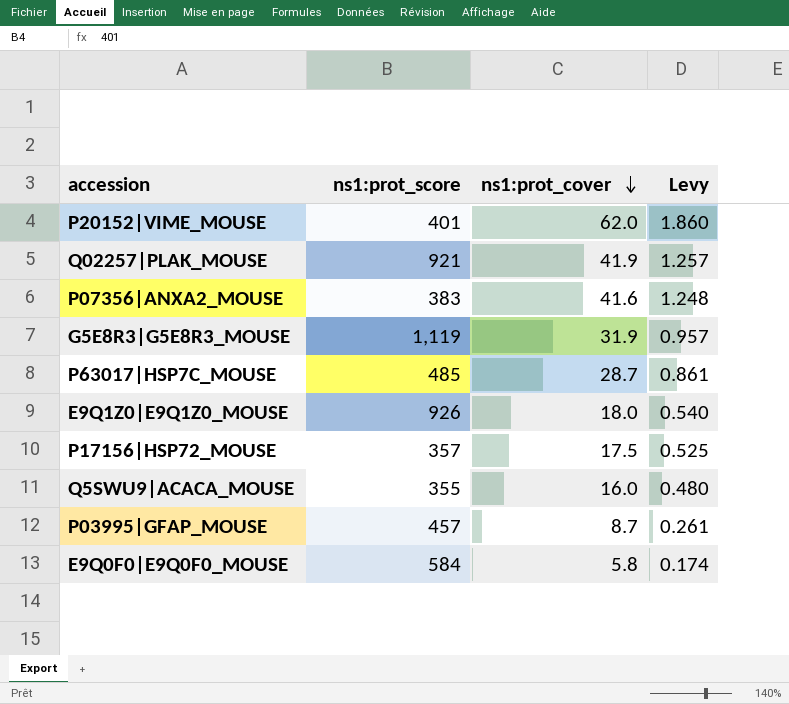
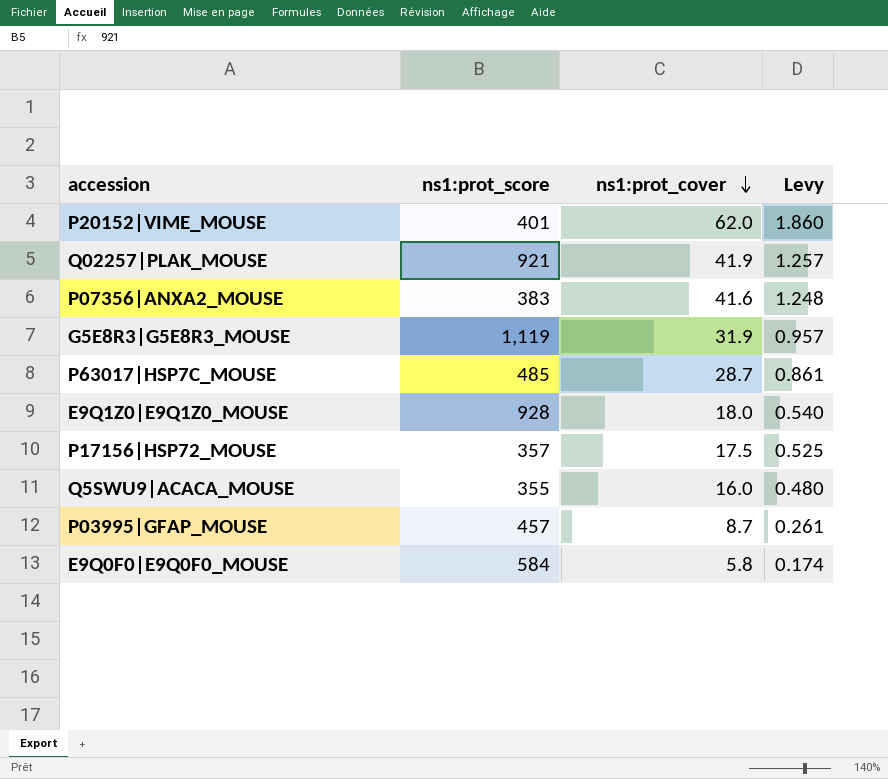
E9Q1Z0|E9Q1Z0_MOUSE | ns1:prot_score: 926 -> 928

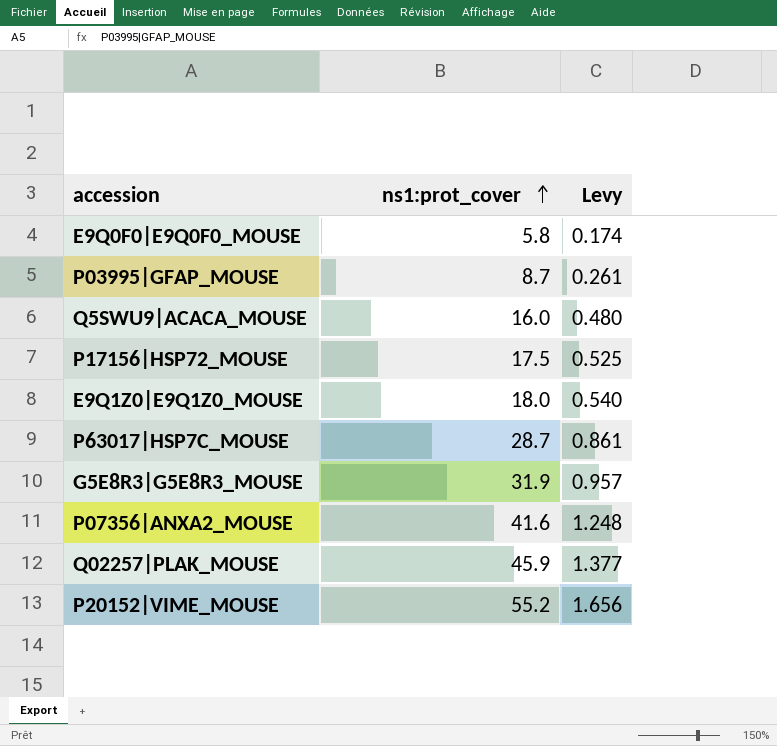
row order: ns1:prot_cover descending -> ns1:prot_cover ascending
column ns1:prot_score | position: 2 -> none
Q02257|PLAK_MOUSE | ns1:prot_cover: 41.9 -> 45.9
Q02257|PLAK_MOUSE | Levy: 1.257 -> 1.377
P20152|VIME_MOUSE | ns1:prot_cover: 62.0 -> 55.2
P20152|VIME_MOUSE | Levy: 1.860 -> 1.656

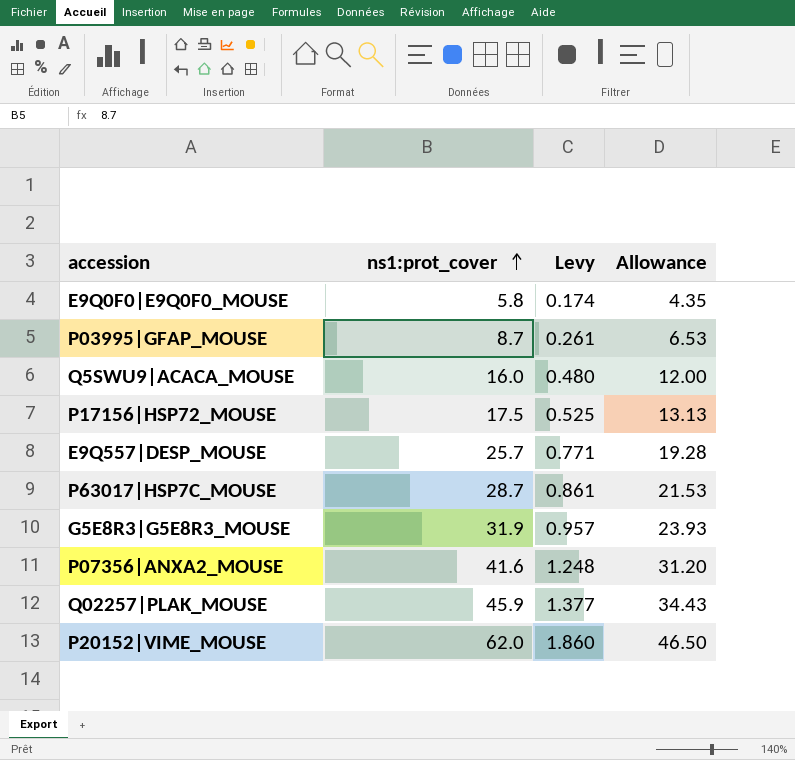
column Allowance | formula: none -> [ns1:prot_cover] * 0.75
row E9Q1Z0|E9Q1Z0_MOUSE: 18.0 | 0.540 -> none
row E9Q557|DESP_MOUSE: none -> 25.7 | 0.771 | 19.28
P20152|VIME_MOUSE | ns1:prot_cover: 55.2 -> 62.0
P20152|VIME_MOUSE | Levy: 1.656 -> 1.860

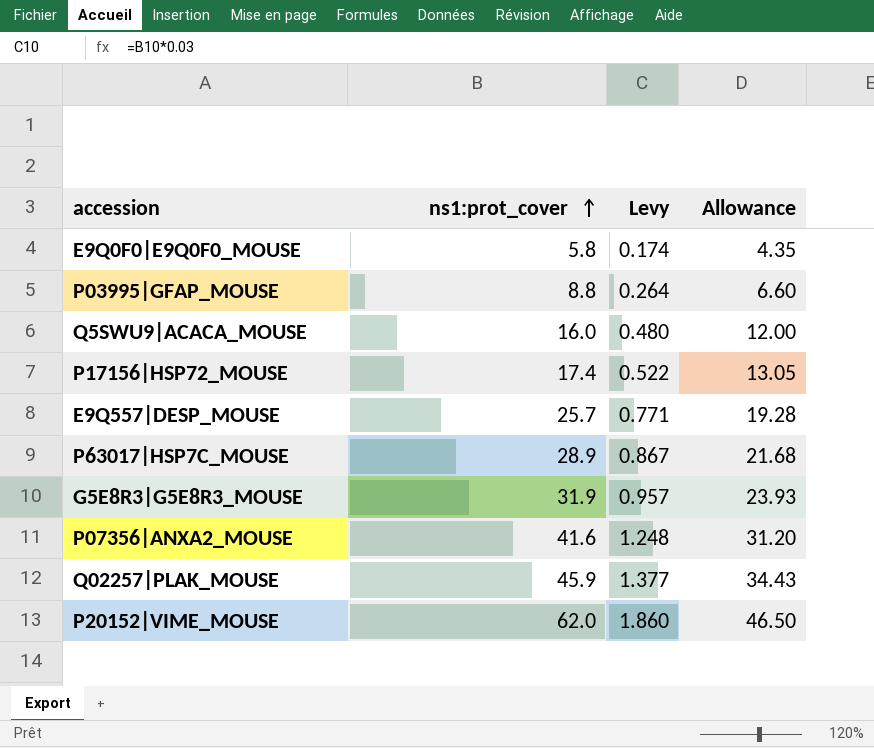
P03995|GFAP_MOUSE | ns1:prot_cover: 8.7 -> 8.8
P03995|GFAP_MOUSE | Levy: 0.261 -> 0.264
P03995|GFAP_MOUSE | Allowance: 6.53 -> 6.60
P17156|HSP72_MOUSE | ns1:prot_cover: 17.5 -> 17.4
P17156|HSP72_MOUSE | Levy: 0.525 -> 0.522
P17156|HSP72_MOUSE | Allowance: 13.13 -> 13.05
P63017|HSP7C_MOUSE | ns1:prot_cover: 28.7 -> 28.9
P63017|HSP7C_MOUSE | Levy: 0.861 -> 0.867
P63017|HSP7C_MOUSE | Allowance: 21.53 -> 21.68

